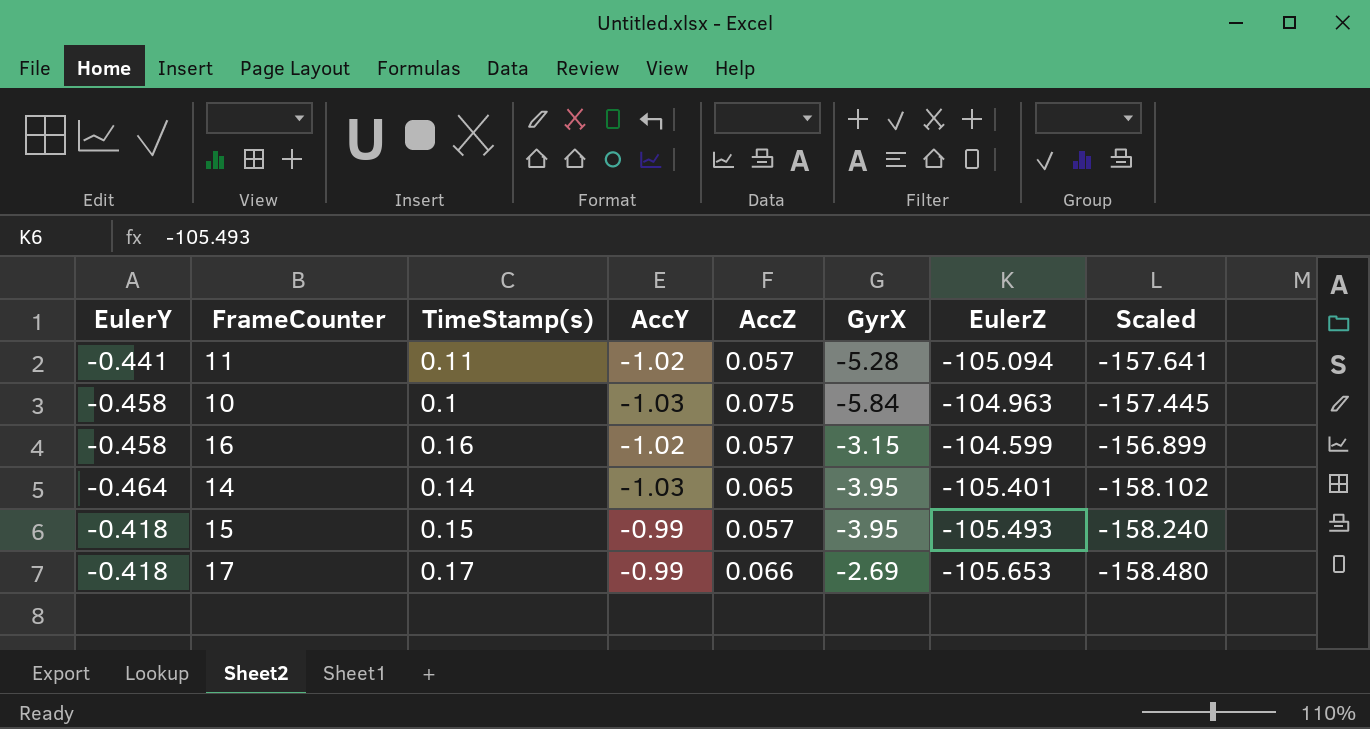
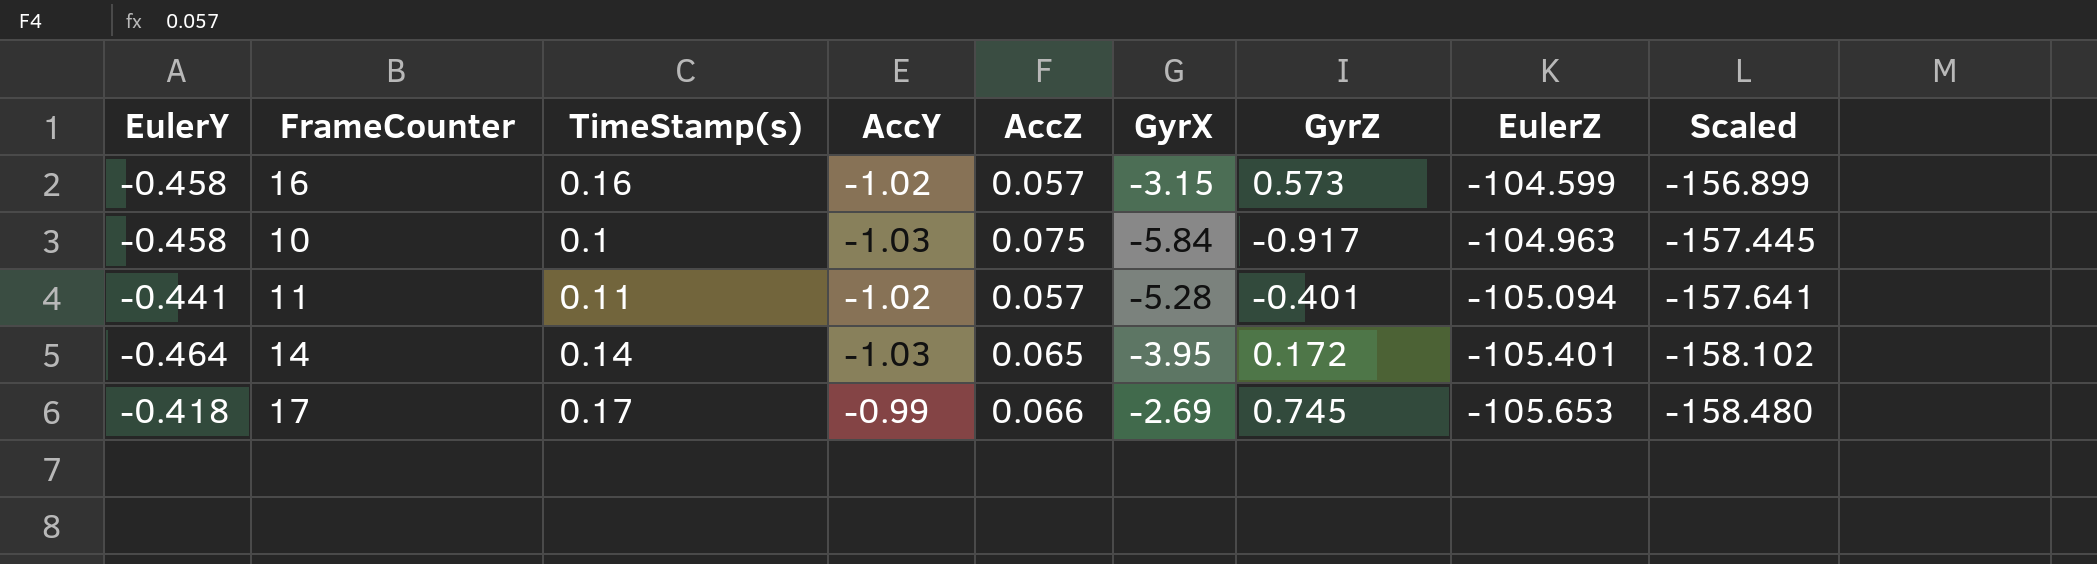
row order: none -> EulerZ descending
column GyrZ | position: none -> 7
row 15: -0.418 | 0.15 | -0.99 | 0.057 | -3.95 | -105.493 | -158.240 -> none

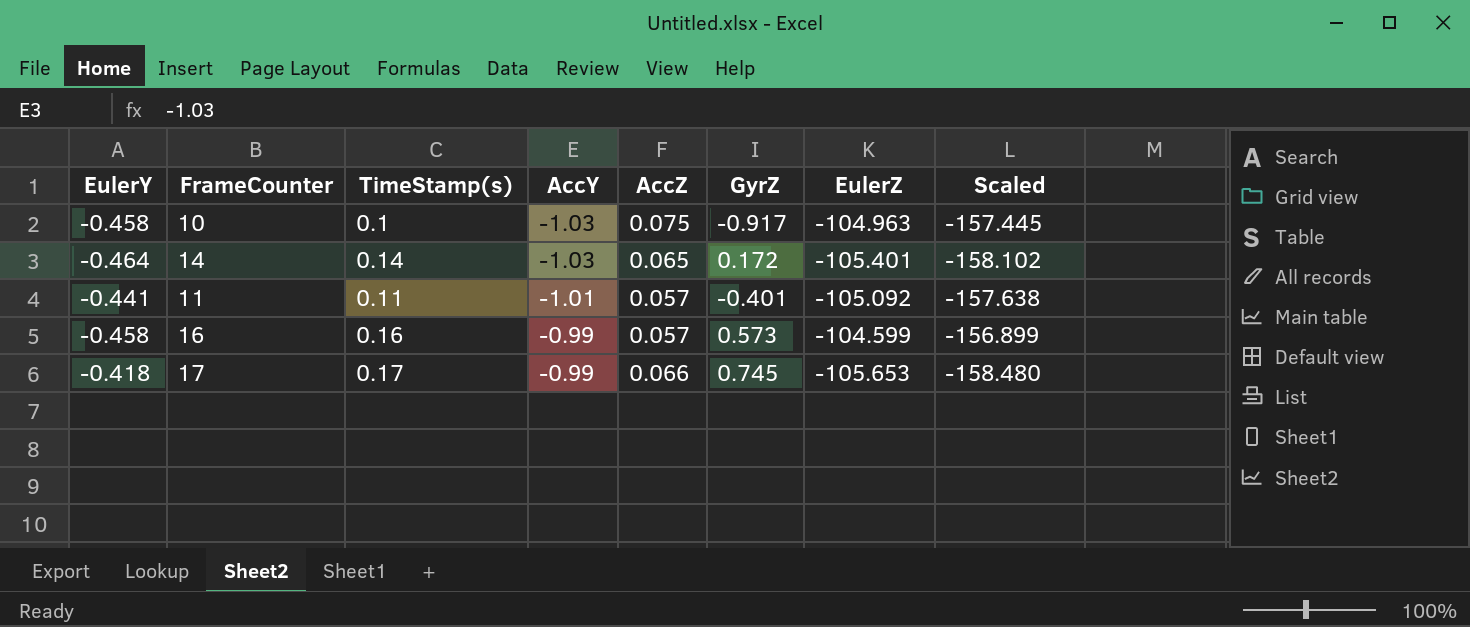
row order: EulerZ descending -> AccY ascending
column GyrX | position: 6 -> none
11 | AccY: -1.02 -> -1.01
11 | EulerZ: -105.094 -> -105.092
11 | Scaled: -157.641 -> -157.638
16 | AccY: -1.02 -> -0.99

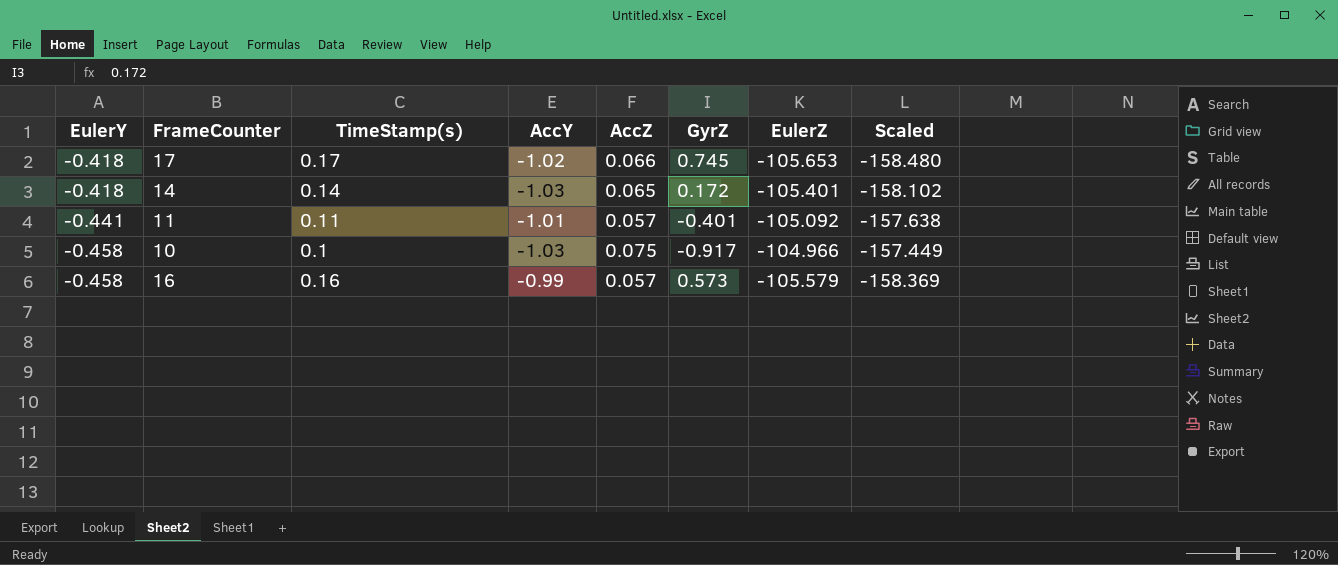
row order: AccY ascending -> EulerY descending
17 | AccY: -0.99 -> -1.02
14 | EulerY: -0.464 -> -0.418
10 | EulerZ: -104.963 -> -104.966
10 | Scaled: -157.445 -> -157.449
16 | EulerZ: -104.599 -> -105.579
16 | Scaled: -156.899 -> -158.369

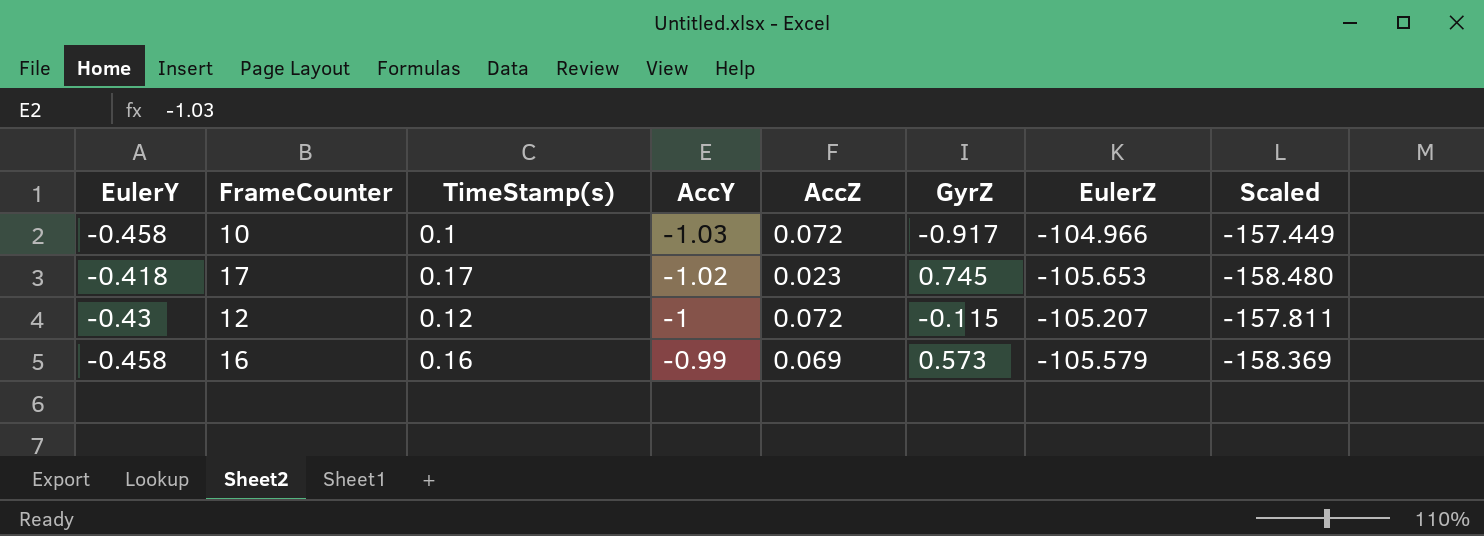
row order: EulerY descending -> AccY ascending
row 14: -0.418 | 0.14 | -1.03 | 0.065 | 0.172 | -105.401 | -158.102 -> none
row 11: -0.441 | 0.11 | -1.01 | 0.057 | -0.401 | -105.092 | -157.638 -> none
10 | AccZ: 0.075 -> 0.072
17 | AccZ: 0.066 -> 0.023
row 12: none -> -0.43 | 0.12 | -1 | 0.072 | -0.115 | -105.207 | -157.811
16 | AccZ: 0.057 -> 0.069

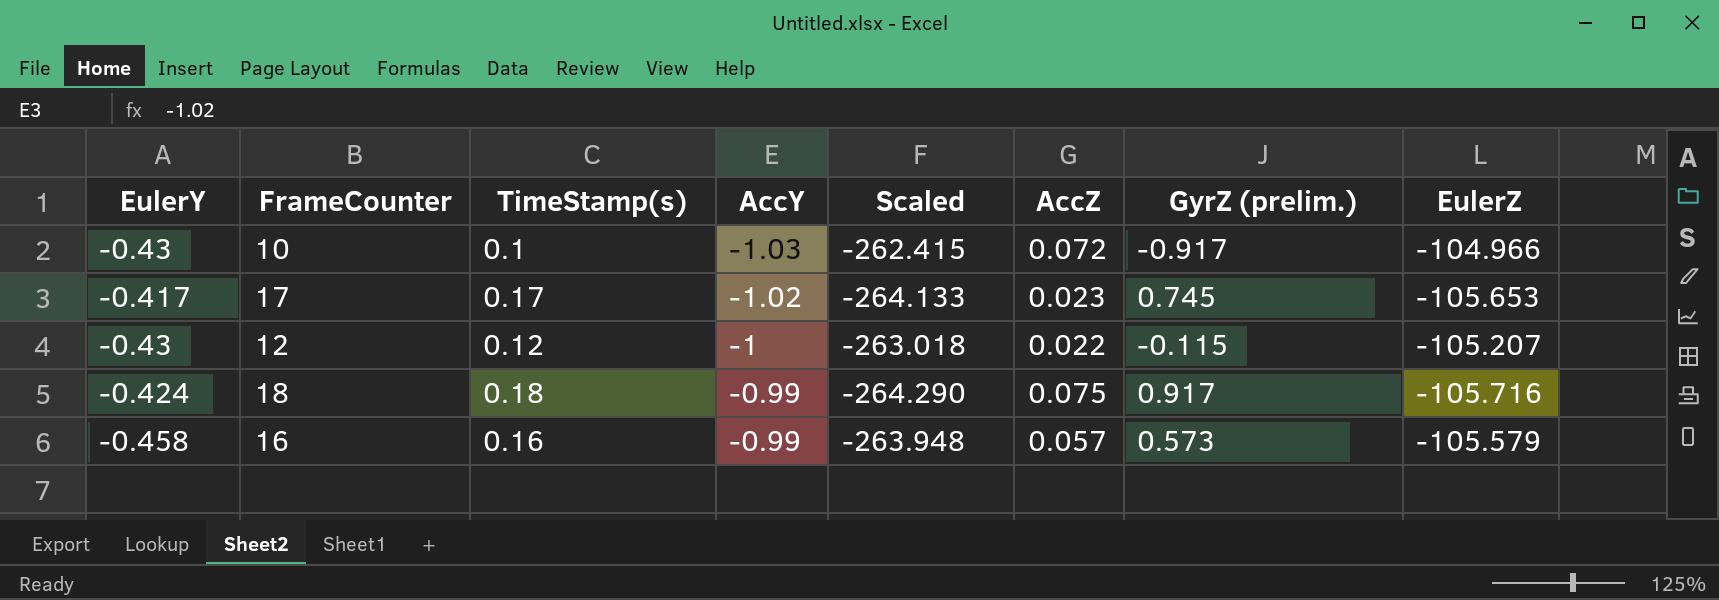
column Scaled | formula: [EulerZ] * 1.5 -> [EulerZ] * 2.5
column Scaled | position: 8 -> 5
column name: GyrZ -> GyrZ (prelim.)
10 | EulerY: -0.458 -> -0.43
17 | EulerY: -0.418 -> -0.417
12 | AccZ: 0.072 -> 0.022
row 18: none -> -0.424 | 0.18 | -0.99 | -264.290 | 0.075 | 0.917 | -105.716
16 | AccZ: 0.069 -> 0.057

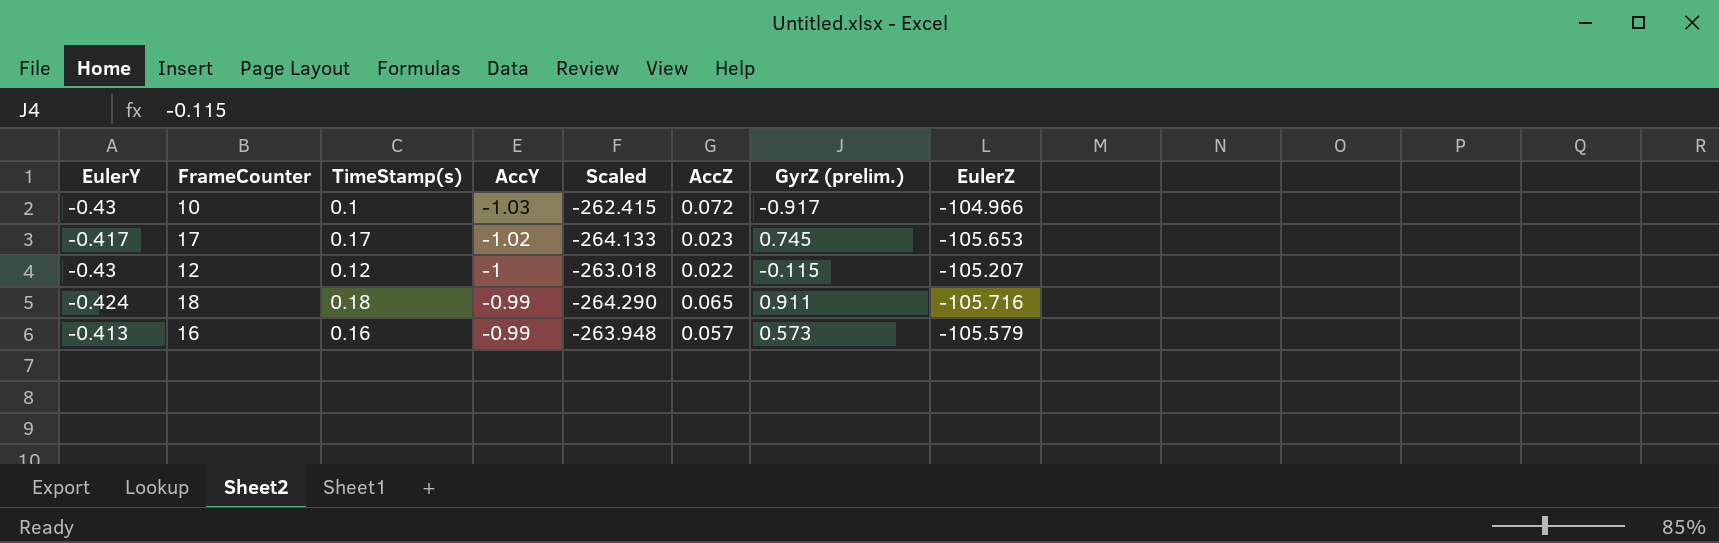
18 | AccZ: 0.075 -> 0.065
18 | GyrZ (prelim.): 0.917 -> 0.911
16 | EulerY: -0.458 -> -0.413

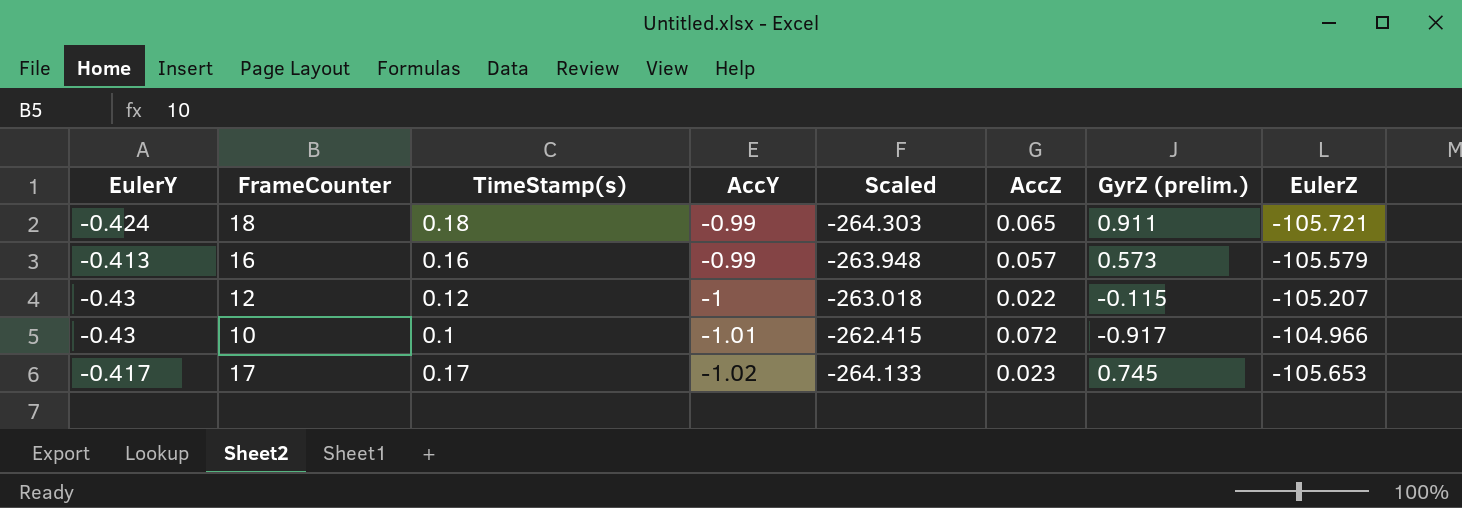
row order: AccY ascending -> AccY descending
18 | Scaled: -264.290 -> -264.303
18 | EulerZ: -105.716 -> -105.721
10 | AccY: -1.03 -> -1.01

